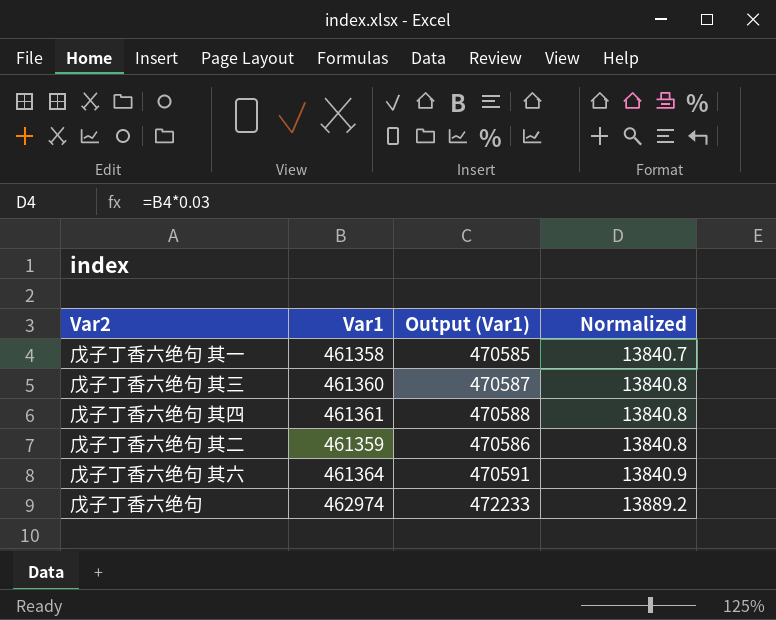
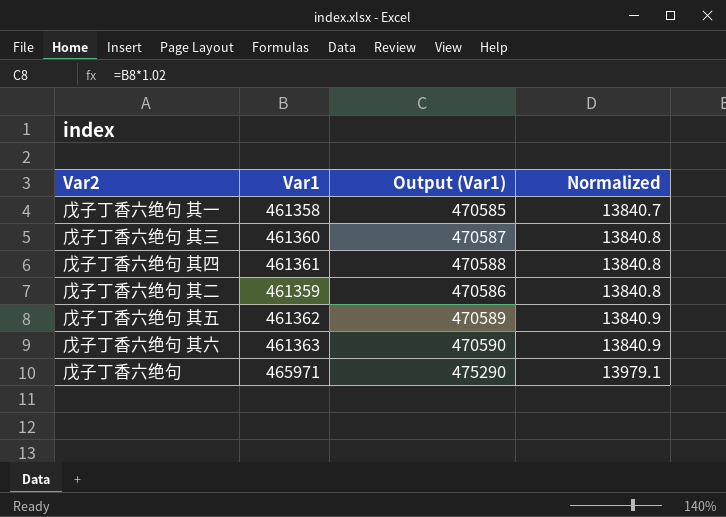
row 戊子丁香六绝句 其五: none -> 461362 | 470589 | 13840.9
戊子丁香六绝句 其六 | Var1: 461364 -> 461363
戊子丁香六绝句 其六 | Output (Var1): 470591 -> 470590
戊子丁香六绝句 | Var1: 462974 -> 465971
戊子丁香六绝句 | Output (Var1): 472233 -> 475290
戊子丁香六绝句 | Normalized: 13889.2 -> 13979.1

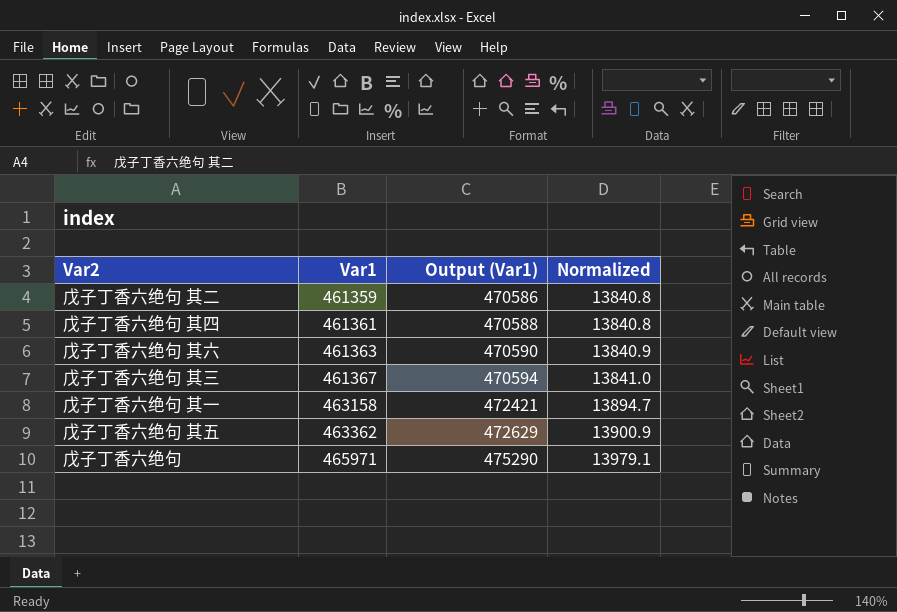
row order: Normalized ascending -> Var1 ascending
戊子丁香六绝句 其三 | Var1: 461360 -> 461367
戊子丁香六绝句 其三 | Output (Var1): 470587 -> 470594
戊子丁香六绝句 其三 | Normalized: 13840.8 -> 13841.0
戊子丁香六绝句 其一 | Var1: 461358 -> 463158
戊子丁香六绝句 其一 | Output (Var1): 470585 -> 472421
戊子丁香六绝句 其一 | Normalized: 13840.7 -> 13894.7
戊子丁香六绝句 其五 | Var1: 461362 -> 463362
戊子丁香六绝句 其五 | Output (Var1): 470589 -> 472629
戊子丁香六绝句 其五 | Normalized: 13840.9 -> 13900.9

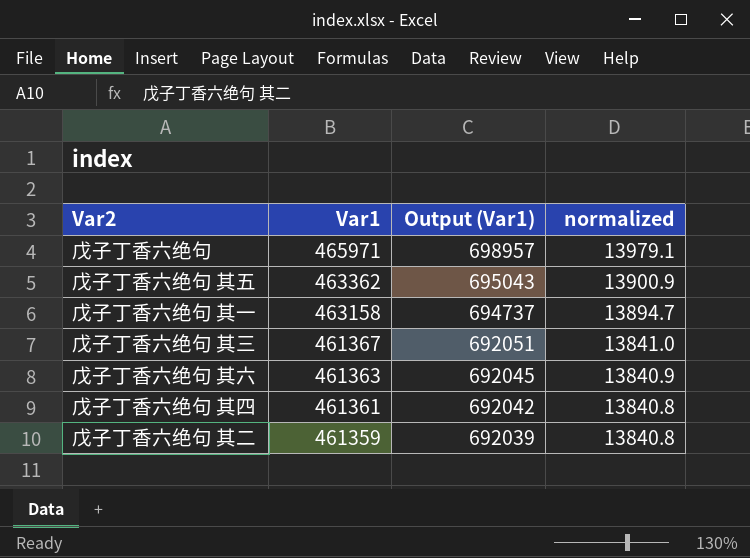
row order: Var1 ascending -> Var1 descending
column Output (Var1) | formula: [Var1] * 1.02 -> [Var1] * 1.5
column name: Normalized -> normalized

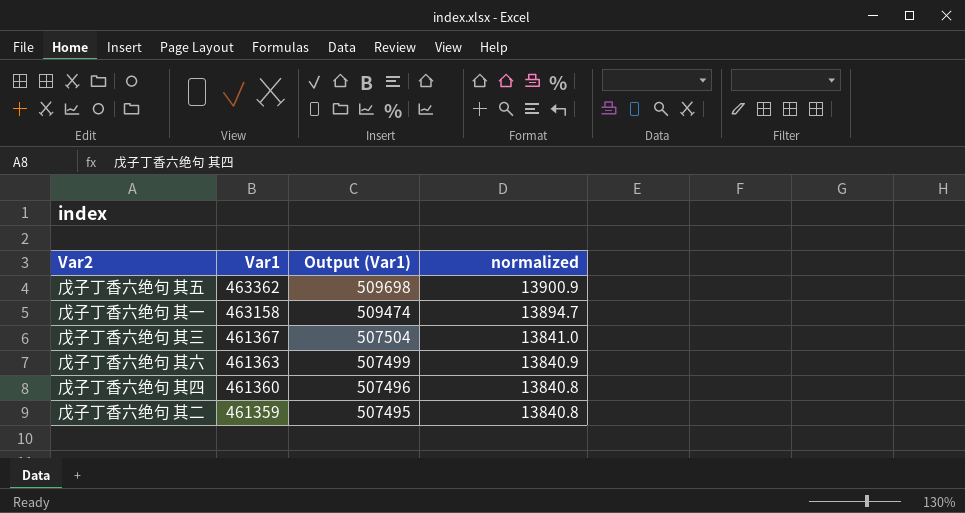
column Output (Var1) | formula: [Var1] * 1.5 -> [Var1] * 1.1
row 戊子丁香六绝句: 465971 | 698957 | 13979.1 -> none
戊子丁香六绝句 其四 | Var1: 461361 -> 461360

